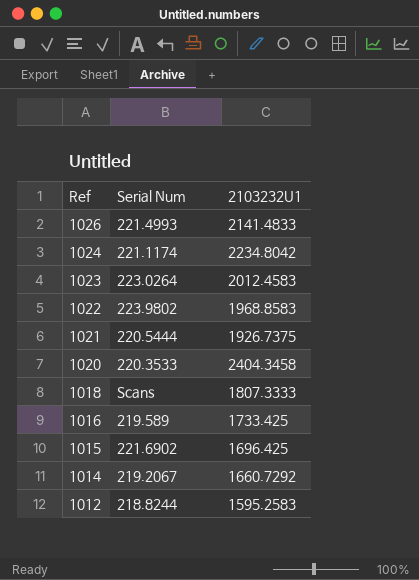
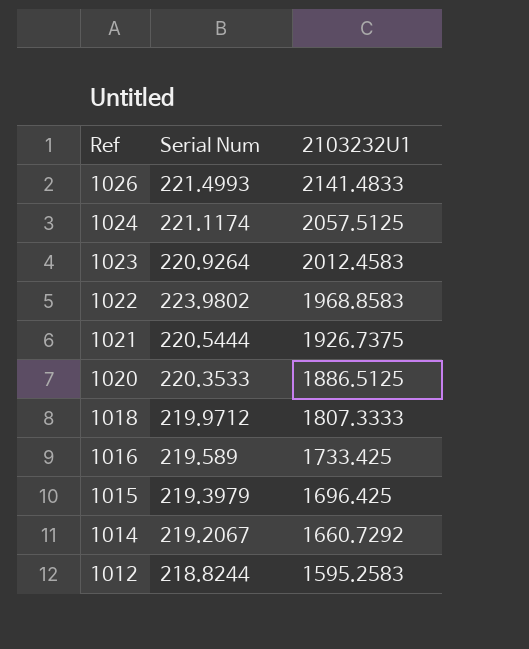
1024 | 2103232U1: 2234.8042 -> 2057.5125
1023 | Serial Num: 223.0264 -> 220.9264
1020 | 2103232U1: 2404.3458 -> 1886.5125
1018 | Serial Num: Scans -> 219.9712
1015 | Serial Num: 221.6902 -> 219.3979

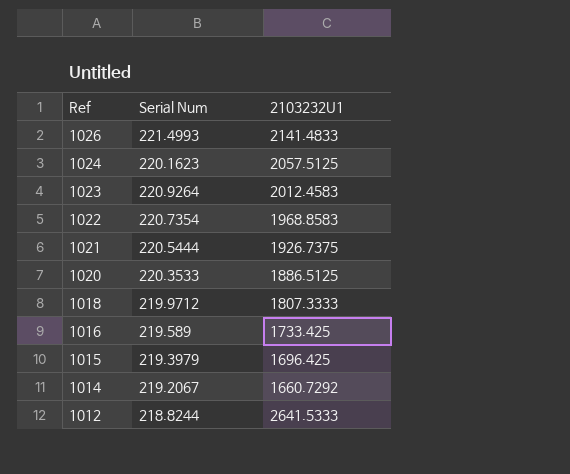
1024 | Serial Num: 221.1174 -> 220.1623
1022 | Serial Num: 223.9802 -> 220.7354
1012 | 2103232U1: 1595.2583 -> 2641.5333

